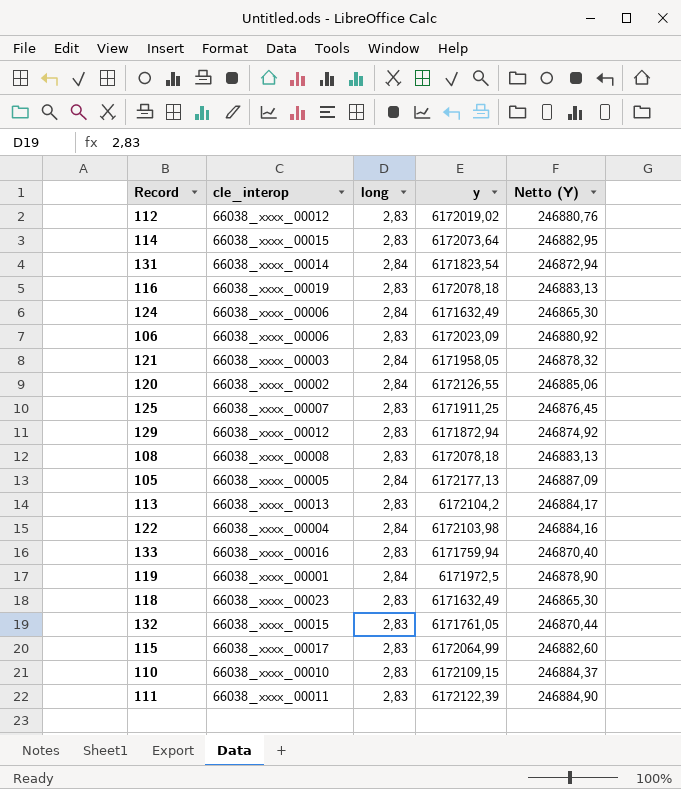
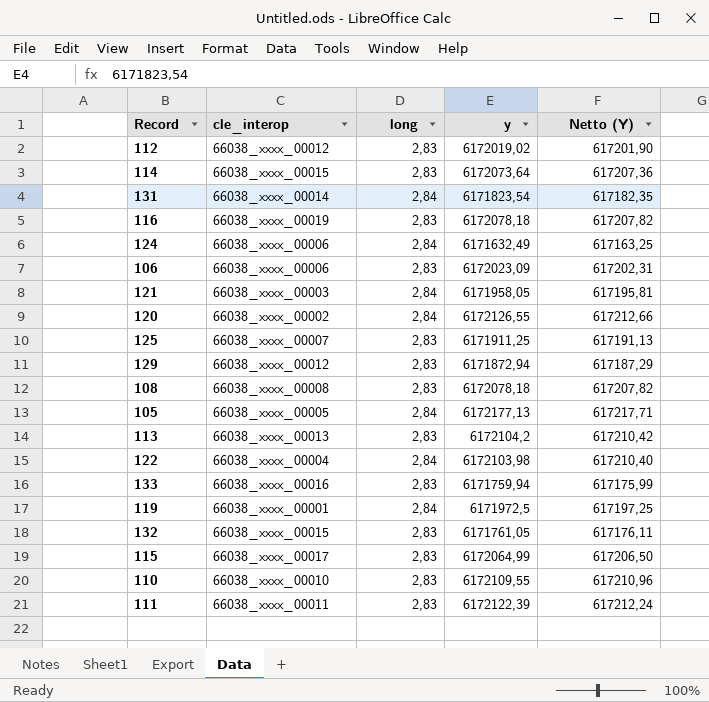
column Netto (Y) | formula: [y] * 0,04 -> [y] * 0,1
row 118: 66038_xxxx_00023 | 2,83 | 6171632,49 | 246865,30 -> none
110 | y: 6172109,15 -> 6172109,55

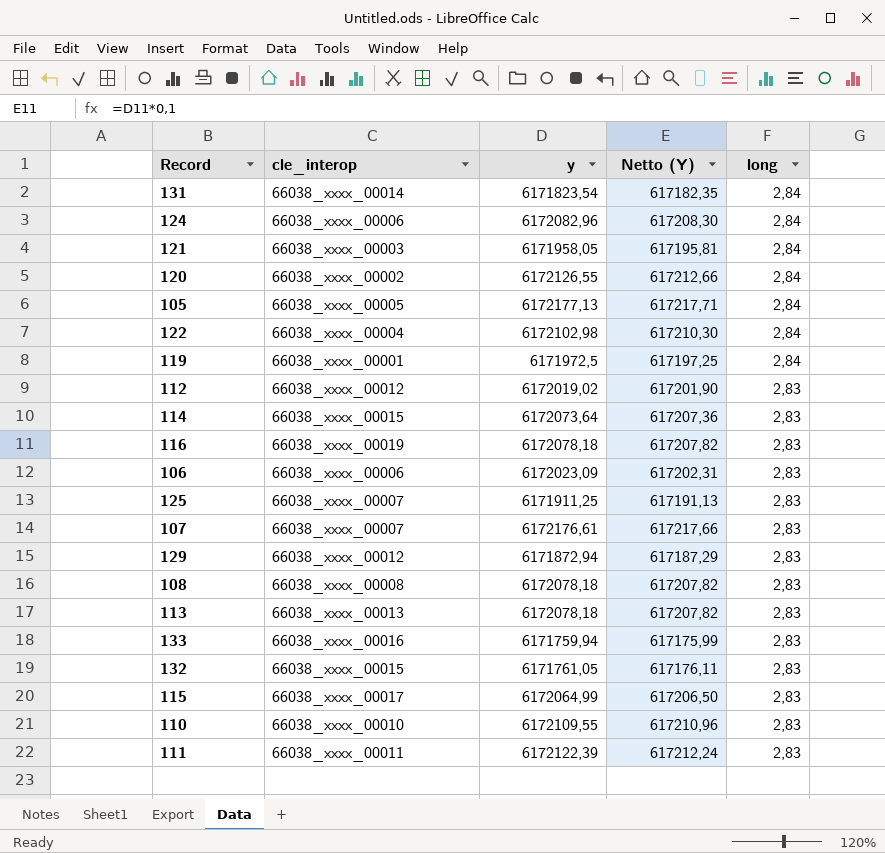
row order: none -> long descending
column long | position: 3 -> 5
124 | y: 6171632,49 -> 6172082,96
124 | Netto (Y): 617163,25 -> 617208,30
122 | y: 6172103,98 -> 6172102,98
122 | Netto (Y): 617210,40 -> 617210,30
row 107: none -> 66038_xxxx_00007 | 6172176,61 | 617217,66 | 2,83
113 | y: 6172104,2 -> 6172078,18
113 | Netto (Y): 617210,42 -> 617207,82

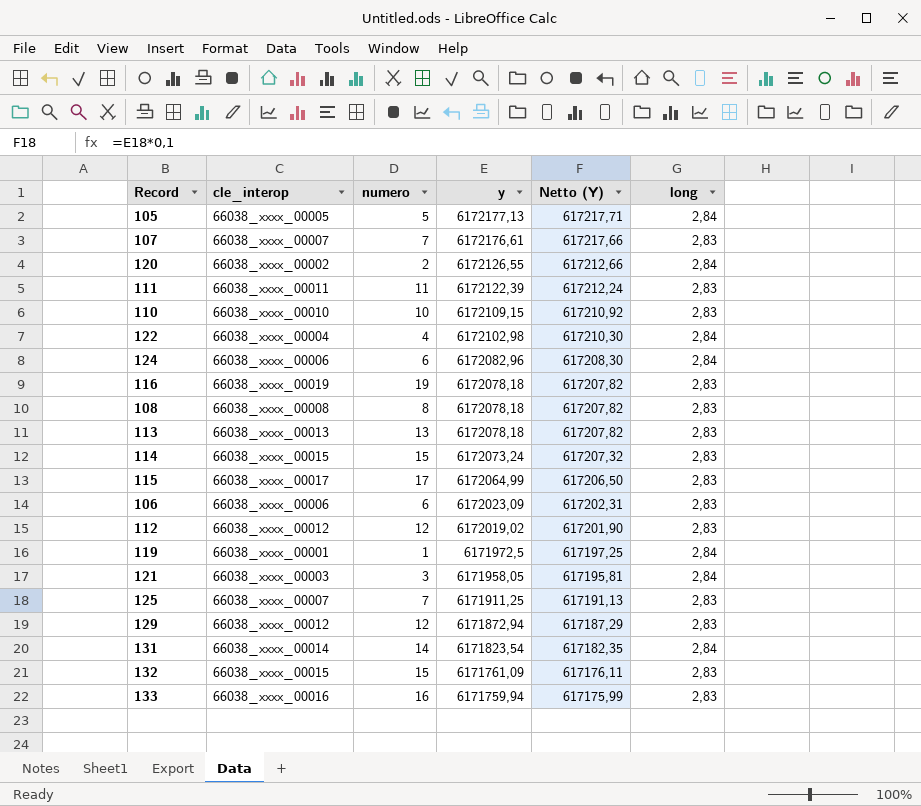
row order: long descending -> y descending
column numero | position: none -> 3
110 | y: 6172109,55 -> 6172109,15
110 | Netto (Y): 617210,96 -> 617210,92
114 | y: 6172073,64 -> 6172073,24
114 | Netto (Y): 617207,36 -> 617207,32
132 | y: 6171761,05 -> 6171761,09

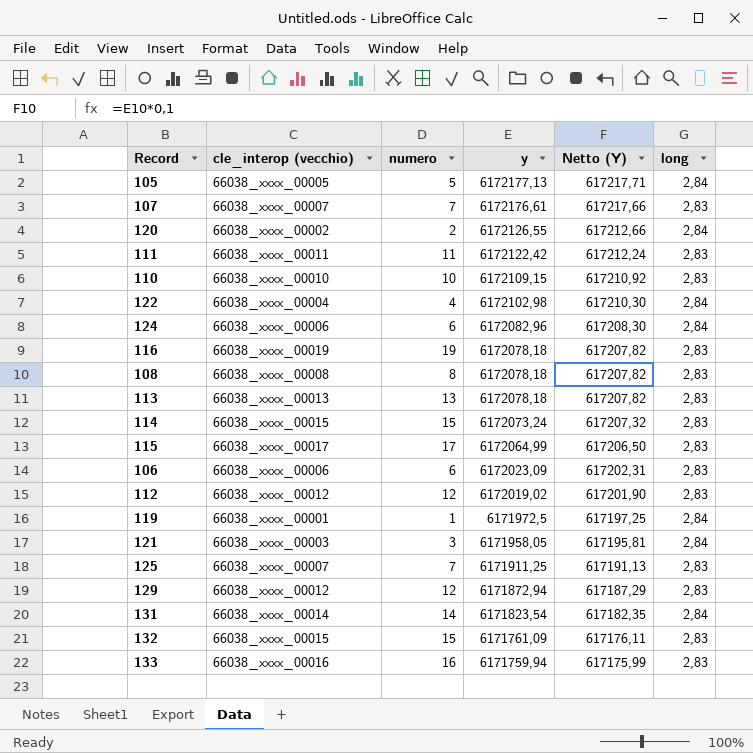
column name: cle_interop -> cle_interop (vecchio)
111 | y: 6172122,39 -> 6172122,42

